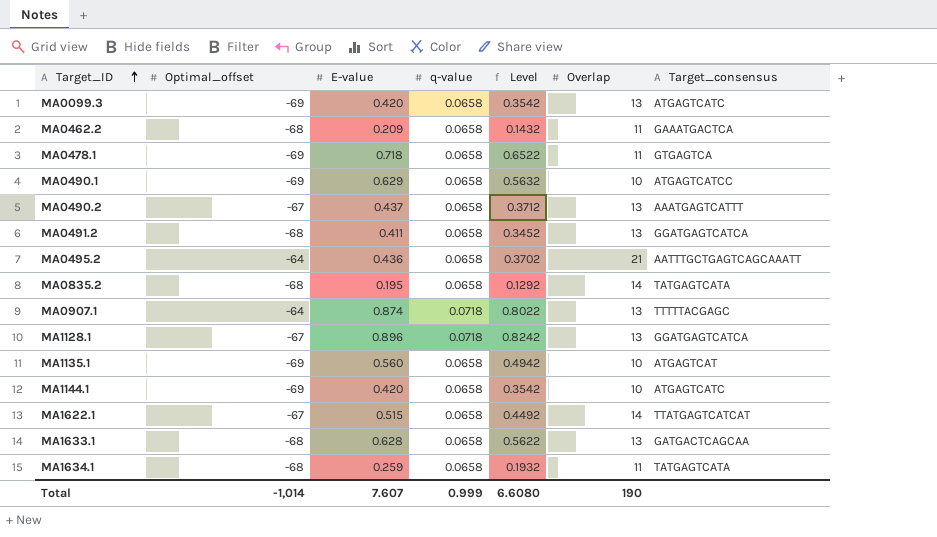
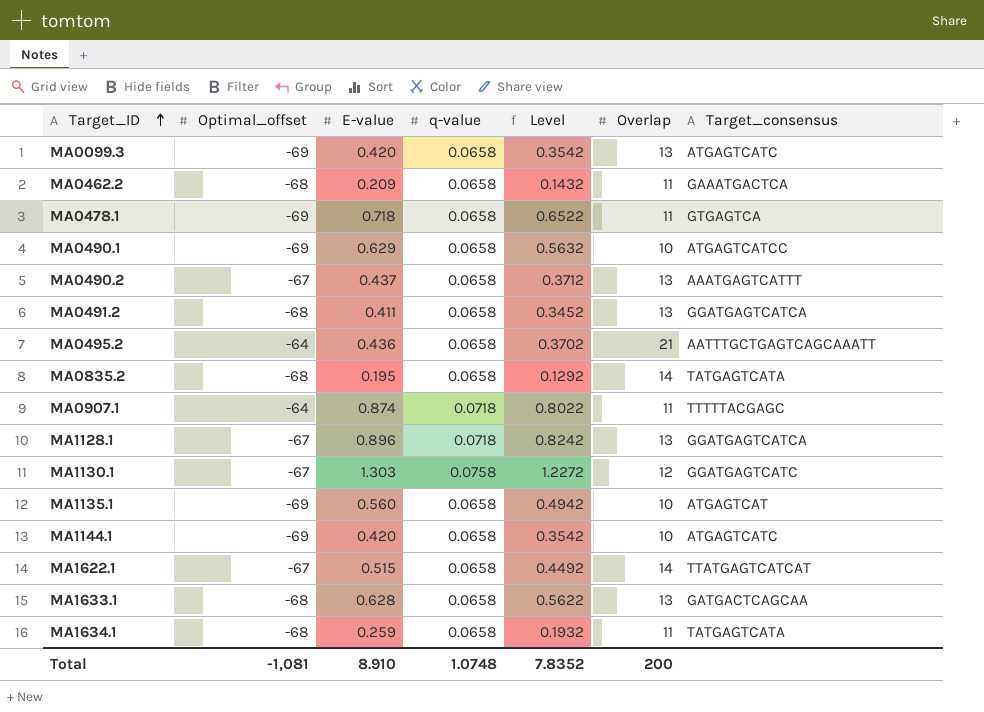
MA0907.1 | Overlap: 13 -> 11
row MA1130.1: none -> -67 | 1.303 | 0.0758 | 1.2272 | 12 | GGATGAGTCATC
Total | Optimal_offset: -1,014 -> -1,081
Total | E-value: 7.607 -> 8.910
Total | q-value: 0.999 -> 1.0748
Total | Level: 6.6080 -> 7.8352
Total | Overlap: 190 -> 200

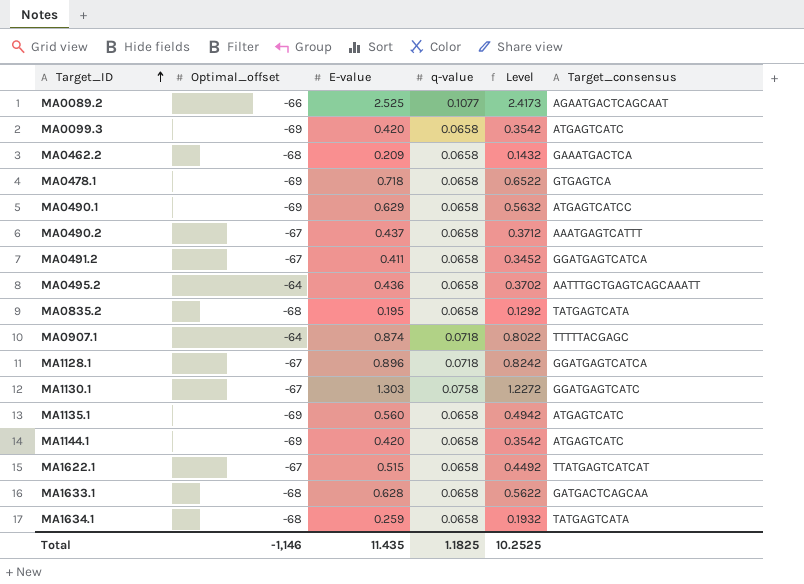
column Overlap | position: 6 -> none
row MA0089.2: none -> -66 | 2.525 | 0.1077 | 2.4173 | AGAATGACTCAGCAAT
MA0491.2 | Optimal_offset: -68 -> -67
MA1135.1 | Target_consensus: ATGAGTCAT -> ATGAGTCATC
Total | Optimal_offset: -1,081 -> -1,146
Total | E-value: 8.910 -> 11.435
Total | q-value: 1.0748 -> 1.1825
Total | Level: 7.8352 -> 10.2525

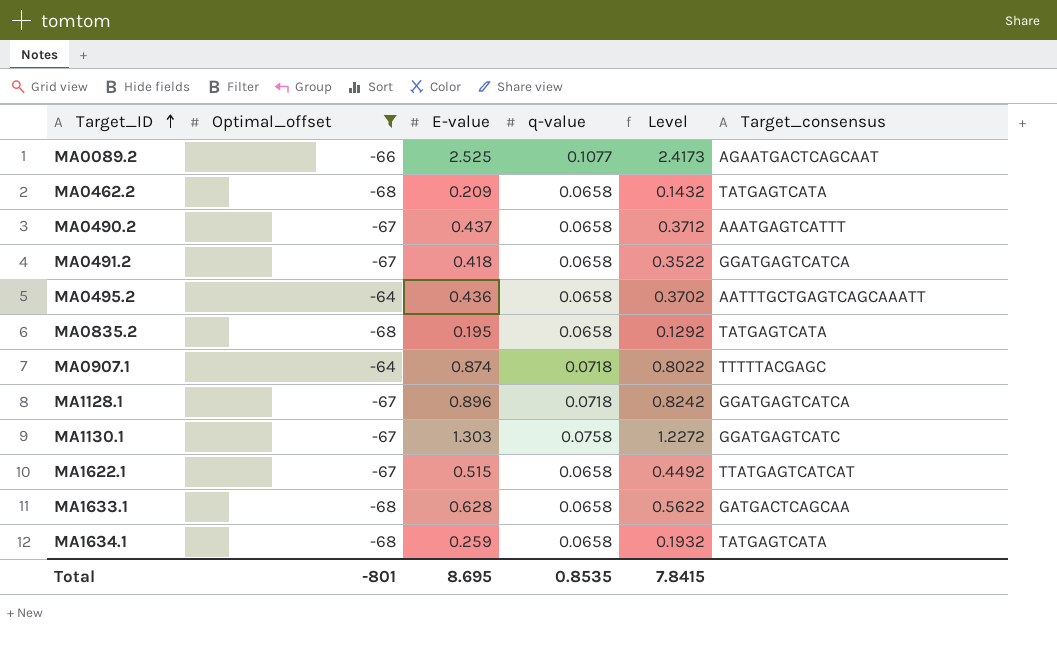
filter: none -> Optimal_offset != -69
MA0462.2 | Target_consensus: GAAATGACTCA -> TATGAGTCATA
MA0491.2 | E-value: 0.411 -> 0.418
MA0491.2 | Level: 0.3452 -> 0.3522
Total | Optimal_offset: -1,146 -> -801
Total | E-value: 11.435 -> 8.695
Total | q-value: 1.1825 -> 0.8535
Total | Level: 10.2525 -> 7.8415

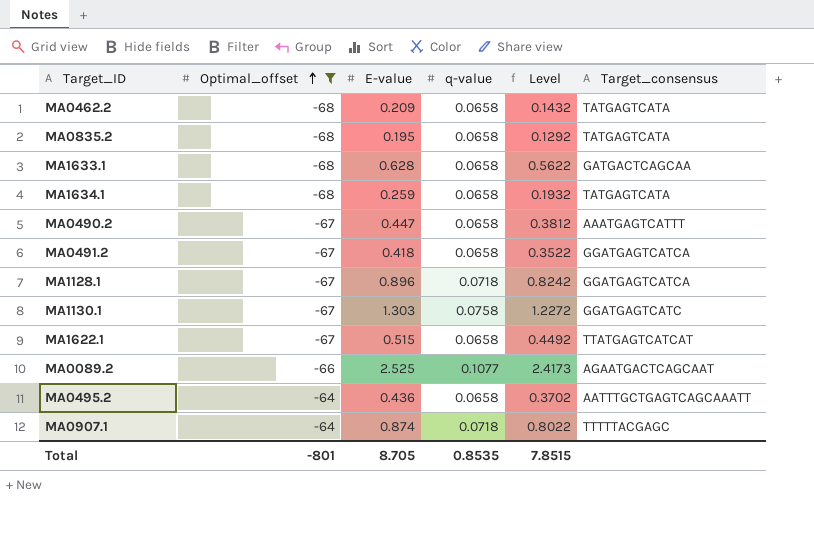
row order: Target_ID ascending -> Optimal_offset ascending
MA0490.2 | E-value: 0.437 -> 0.447
MA0490.2 | Level: 0.3712 -> 0.3812
Total | E-value: 8.695 -> 8.705
Total | Level: 7.8415 -> 7.8515

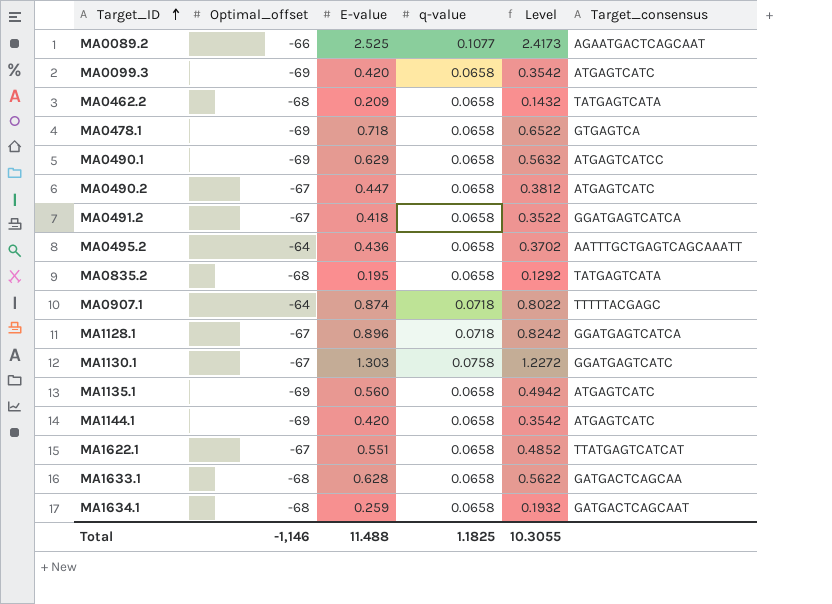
filter: Optimal_offset != -69 -> none
row order: Optimal_offset ascending -> Target_ID ascending
MA0490.2 | Target_consensus: AAATGAGTCATTT -> ATGAGTCATC
MA1622.1 | E-value: 0.515 -> 0.551
MA1622.1 | Level: 0.4492 -> 0.4852
MA1634.1 | Target_consensus: TATGAGTCATA -> GATGACTCAGCAAT
Total | Optimal_offset: -801 -> -1,146
Total | E-value: 8.705 -> 11.488
Total | q-value: 0.8535 -> 1.1825
Total | Level: 7.8515 -> 10.3055

